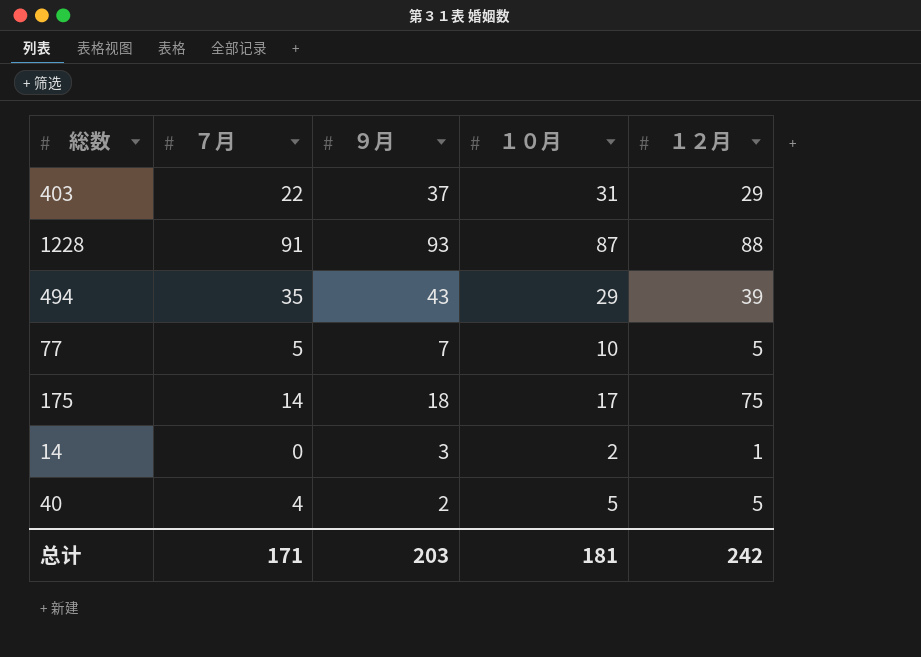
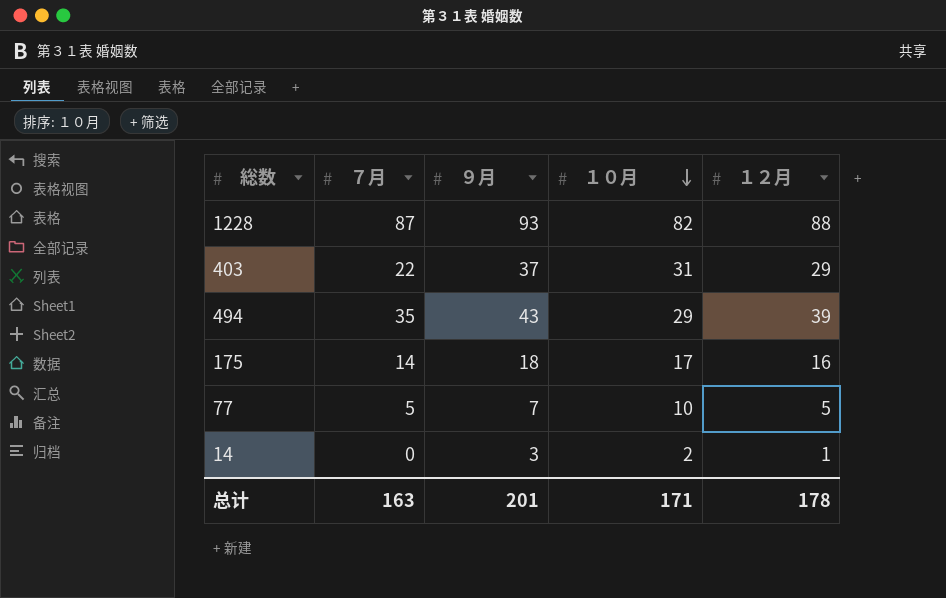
row order: none -> １０月 descending
row 40: 4 | 2 | 5 | 5 -> none
1228 | ７月: 91 -> 87
1228 | １０月: 87 -> 82
175 | １２月: 75 -> 16
总计 | ７月: 171 -> 163
总计 | ９月: 203 -> 201
总计 | １０月: 181 -> 171
总计 | １２月: 242 -> 178

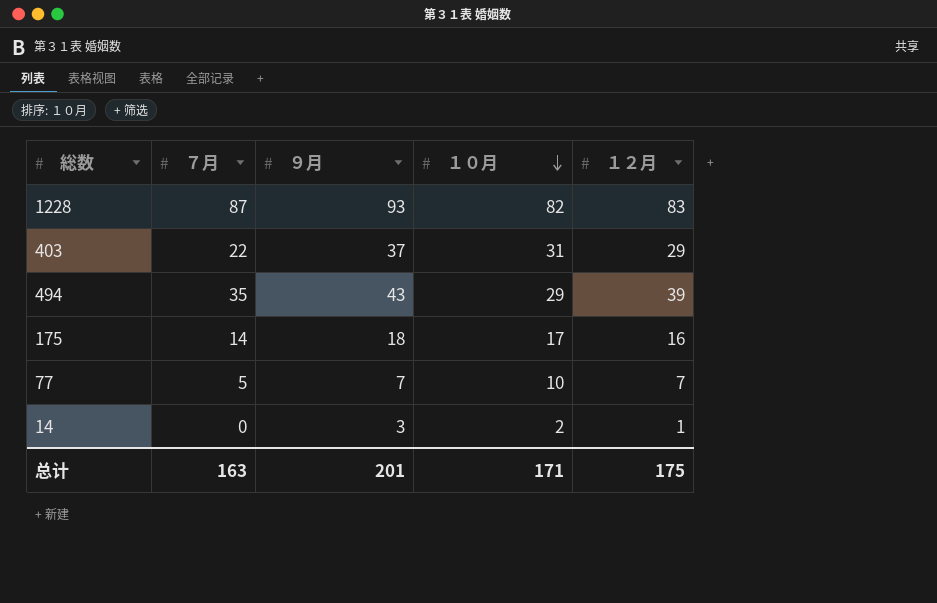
1228 | １２月: 88 -> 83
77 | １２月: 5 -> 7
总计 | １２月: 178 -> 175

